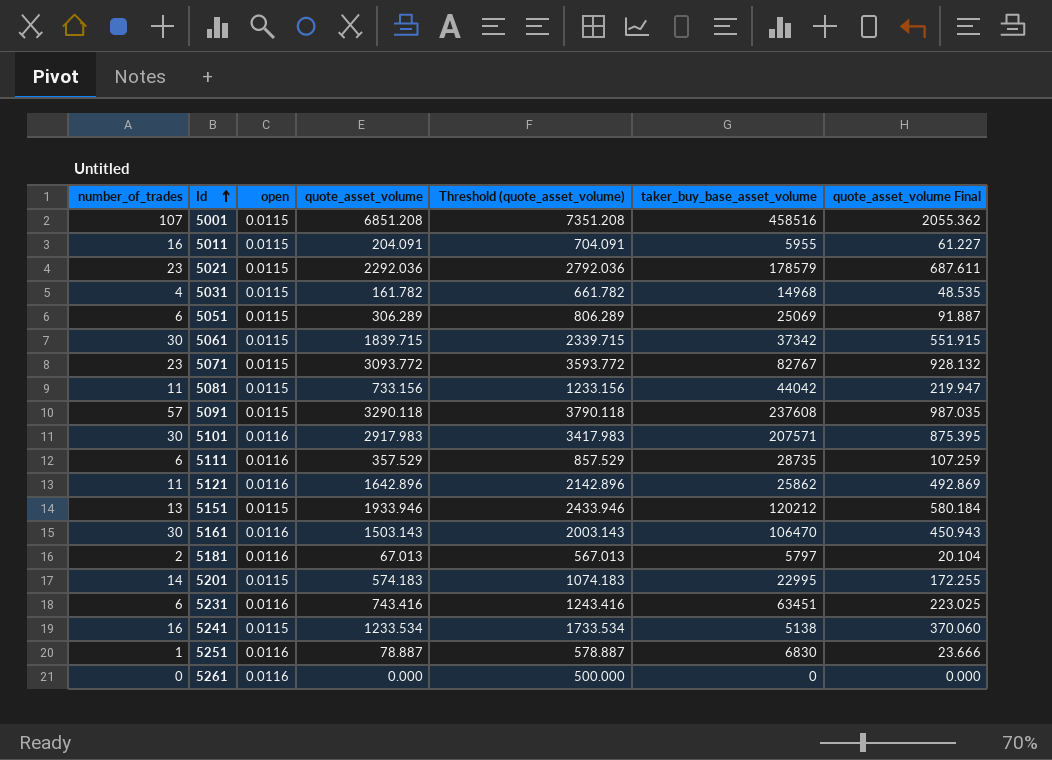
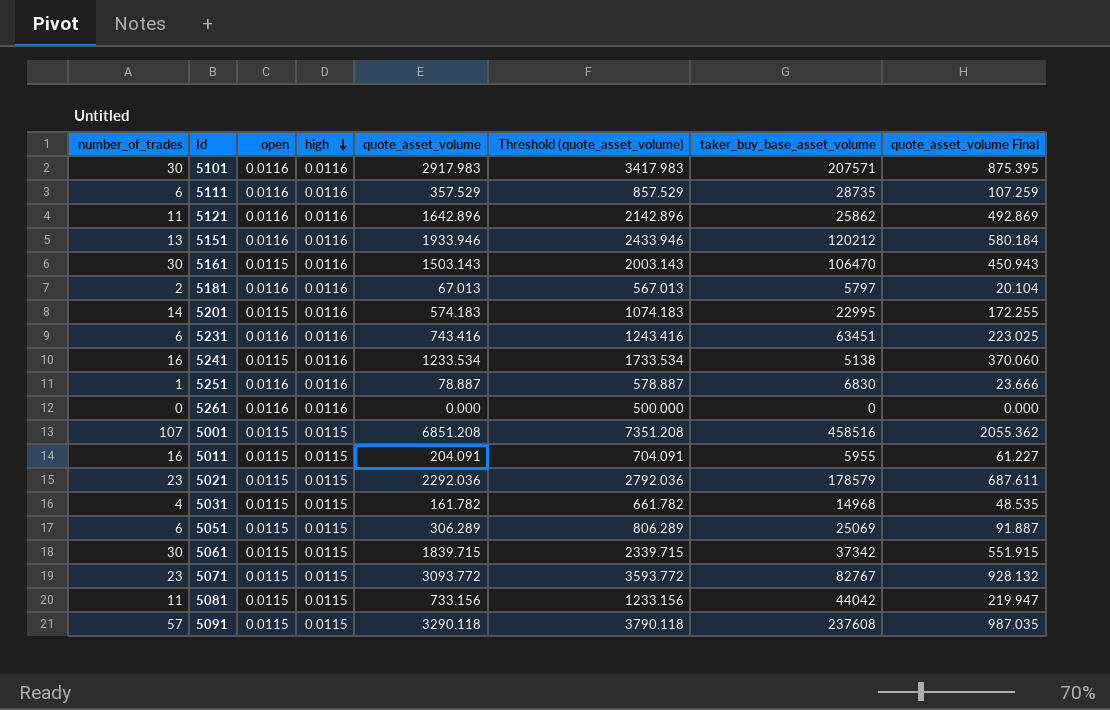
row order: Id ascending -> high descending
column high | position: none -> 4
5151 | open: 0.0115 -> 0.0116
5161 | open: 0.0116 -> 0.0115

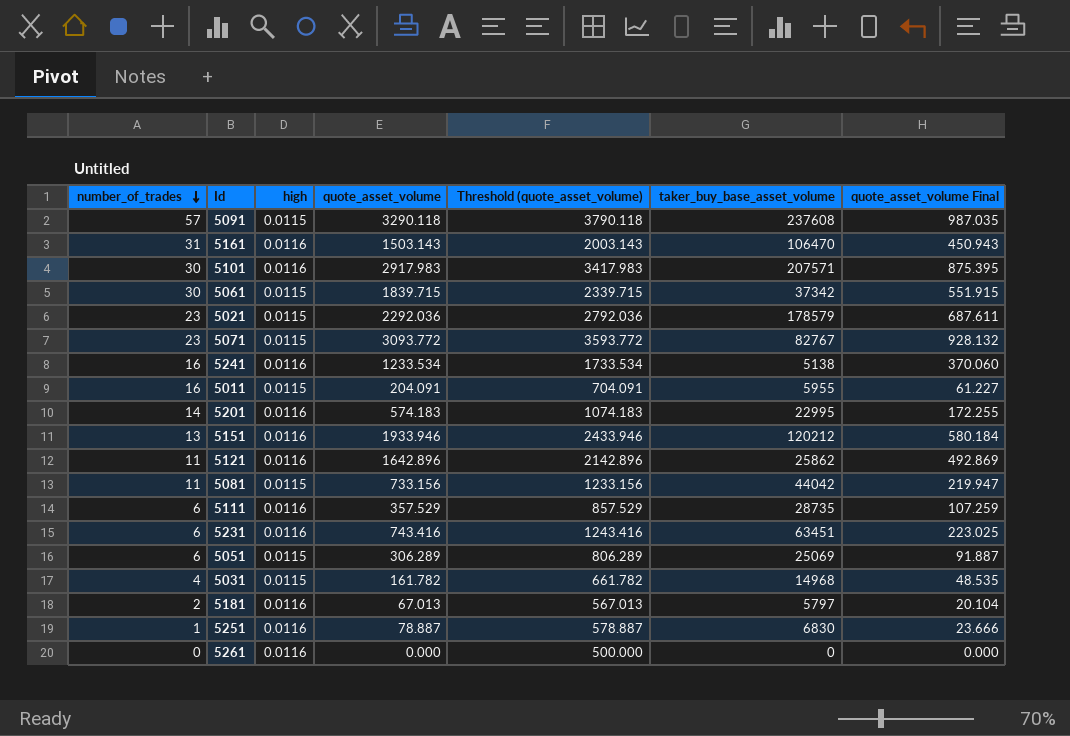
row order: high descending -> number_of_trades descending
column open | position: 3 -> none
row 5001: 107 | 0.0115 | 0.0115 | 6851.208 | 7351.208 | 458516 | 2055.362 -> none
5161 | number_of_trades: 30 -> 31

